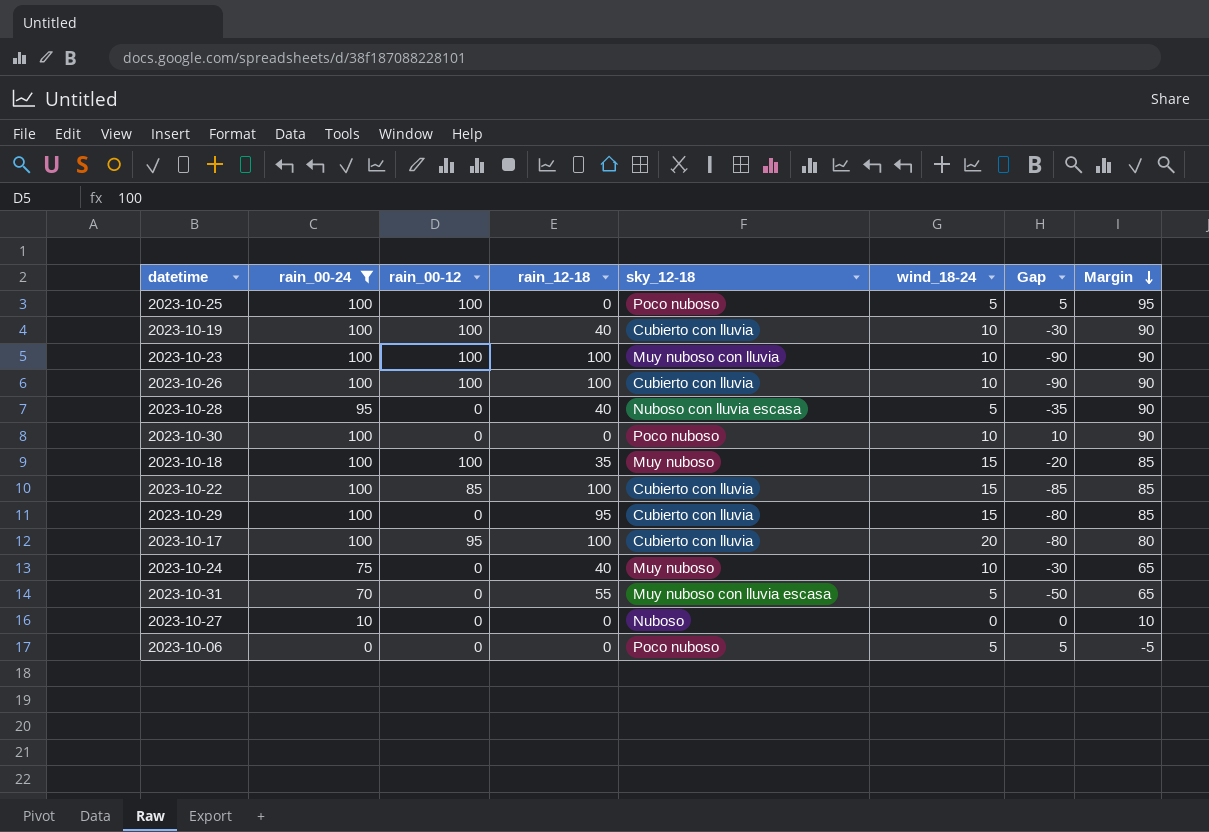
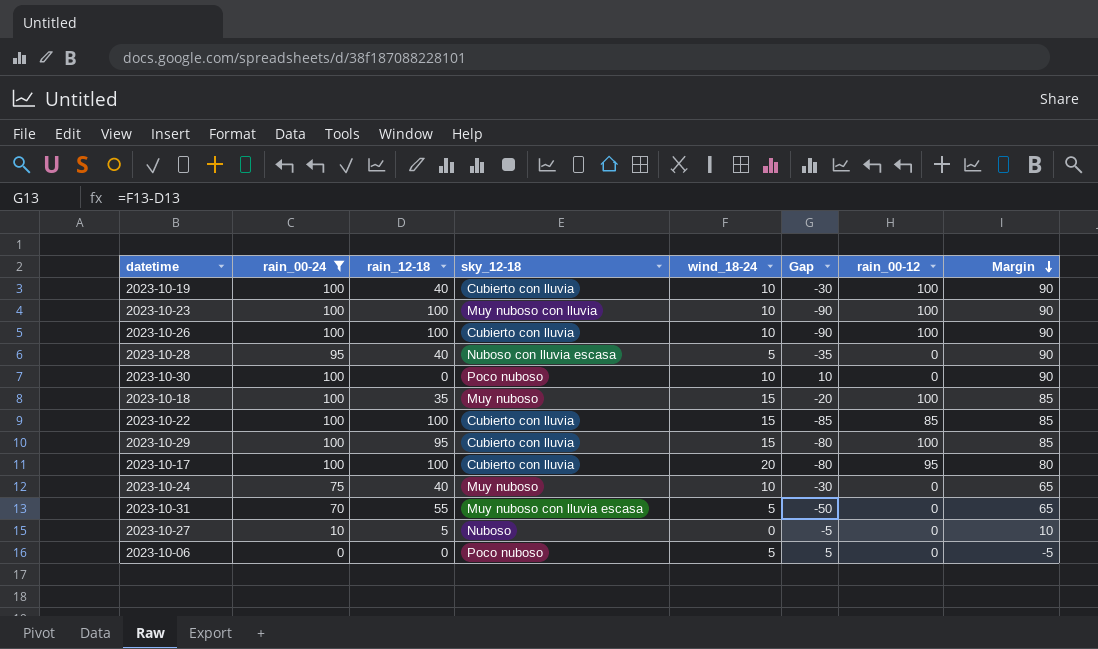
column rain_00-12 | position: 3 -> 7
row 2023-10-25: 100 | 100 | 0 | Poco nuboso | 5 | 5 | 95 -> none
2023-10-29 | rain_00-12: 0 -> 100
2023-10-27 | rain_12-18: 0 -> 5
2023-10-27 | Gap: 0 -> -5

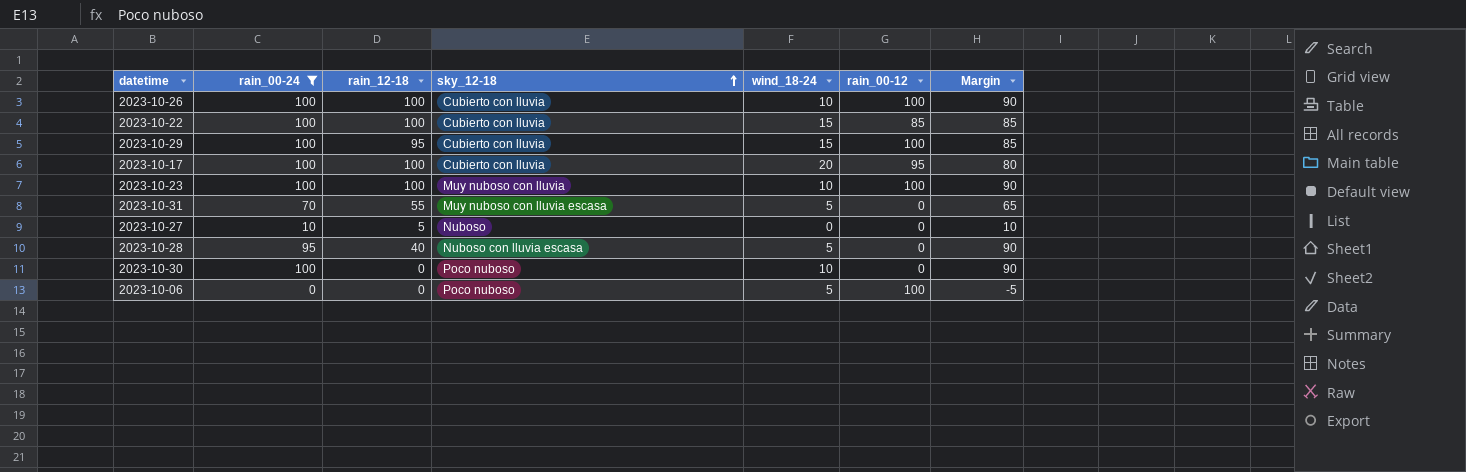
row order: Margin descending -> sky_12-18 ascending
column Gap | formula: [wind_18-24] - [rain_12-18] -> none
row 2023-10-19: 100 | 40 | Cubierto con lluvia | 10 | -30 | 100 | 90 -> none
row 2023-10-18: 100 | 35 | Muy nuboso | 15 | -20 | 100 | 85 -> none
row 2023-10-24: 75 | 40 | Muy nuboso | 10 | -30 | 0 | 65 -> none
2023-10-06 | rain_00-12: 0 -> 100

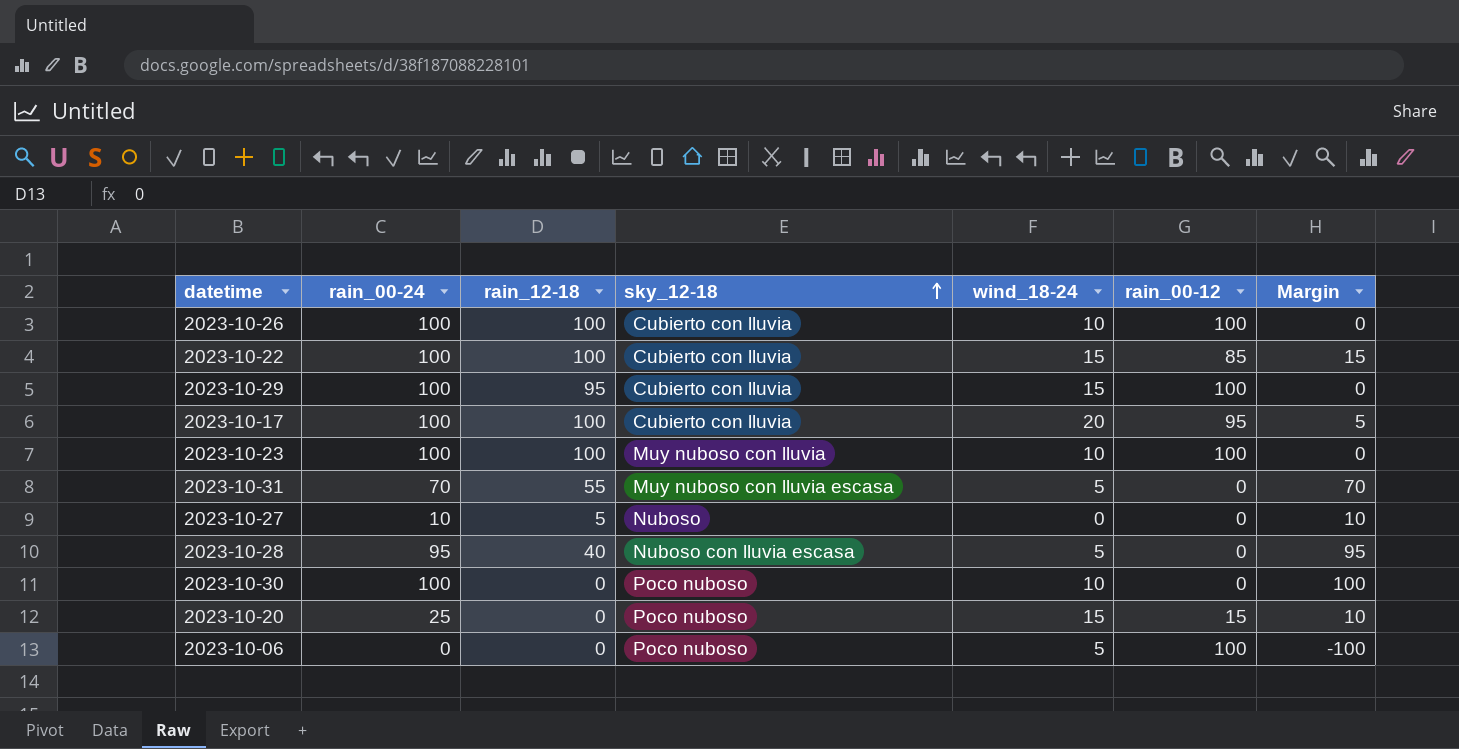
filter: rain_00-24 != 25 -> none
column Margin | formula: [rain_00-24] - [wind_18-24] -> [rain_00-24] - [rain_00-12]

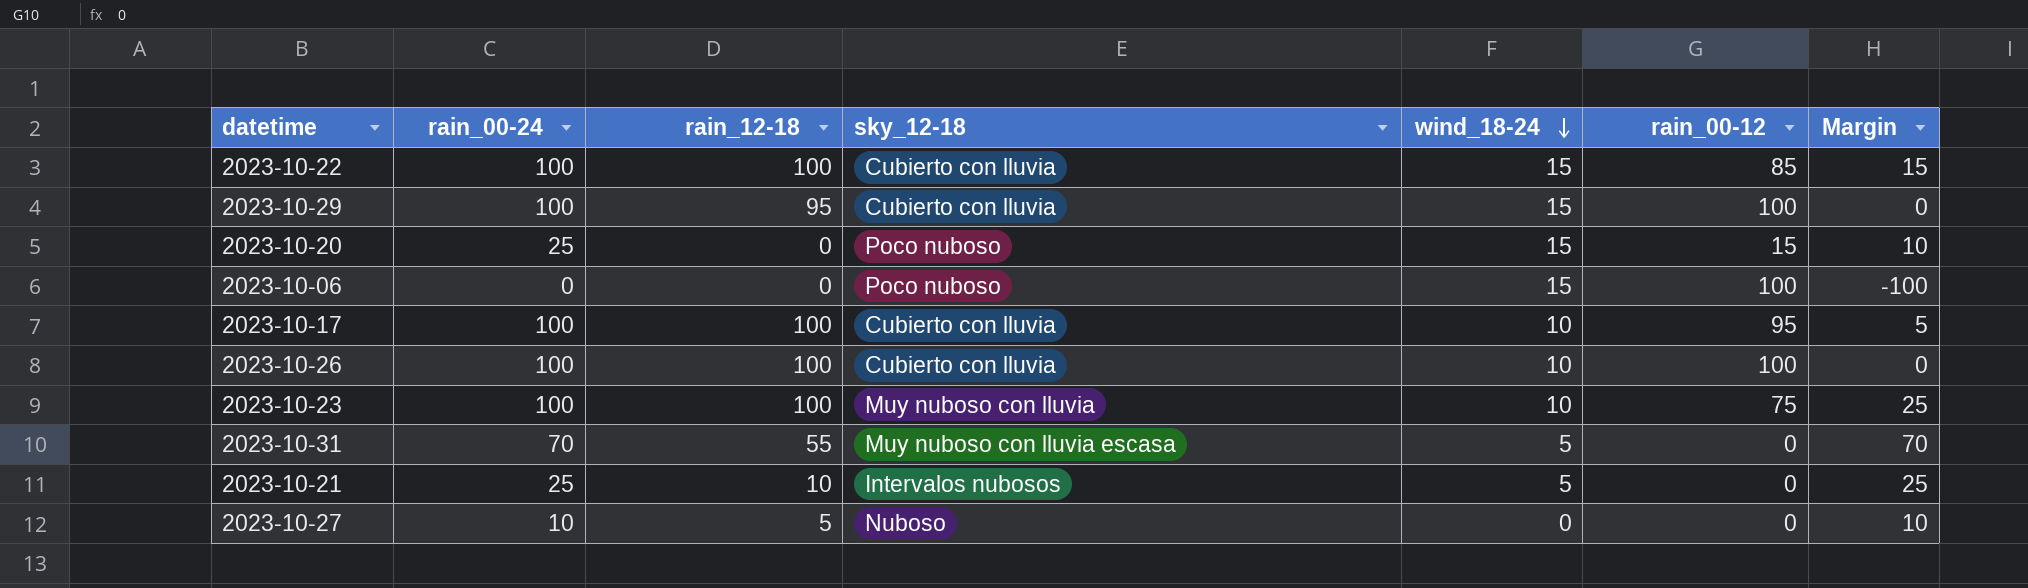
row order: sky_12-18 ascending -> wind_18-24 descending
row 2023-10-28: 95 | 40 | Nuboso con lluvia escasa | 5 | 0 | 95 -> none
row 2023-10-30: 100 | 0 | Poco nuboso | 10 | 0 | 100 -> none
2023-10-06 | wind_18-24: 5 -> 15
2023-10-17 | wind_18-24: 20 -> 10
2023-10-23 | rain_00-12: 100 -> 75
2023-10-23 | Margin: 0 -> 25
row 2023-10-21: none -> 25 | 10 | Intervalos nubosos | 5 | 0 | 25

